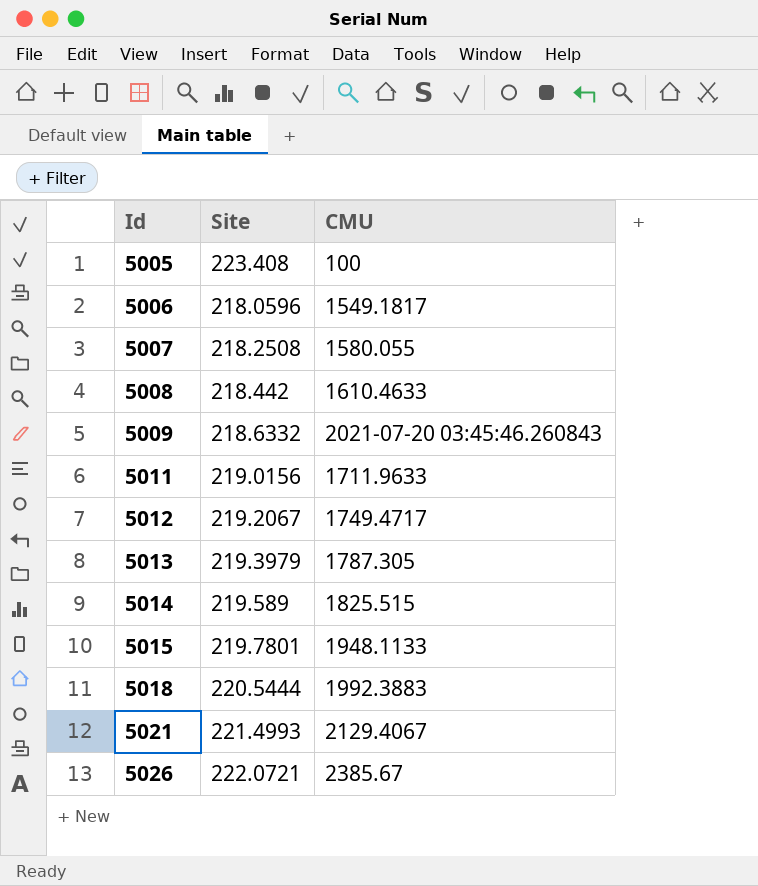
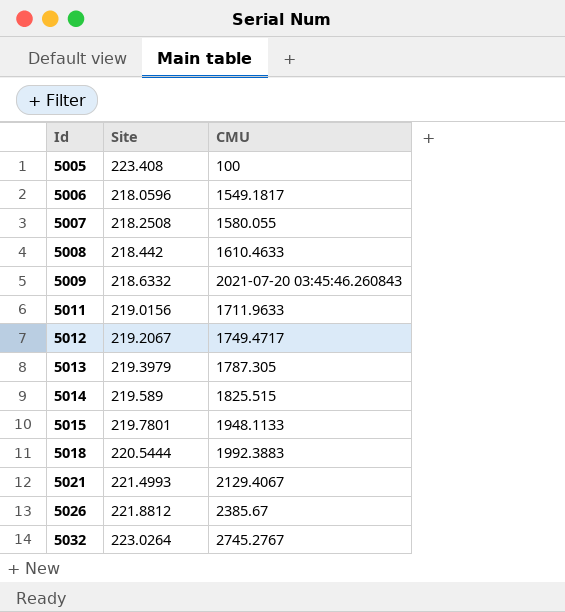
5026 | Site: 222.0721 -> 221.8812
row 5032: none -> 223.0264 | 2745.2767

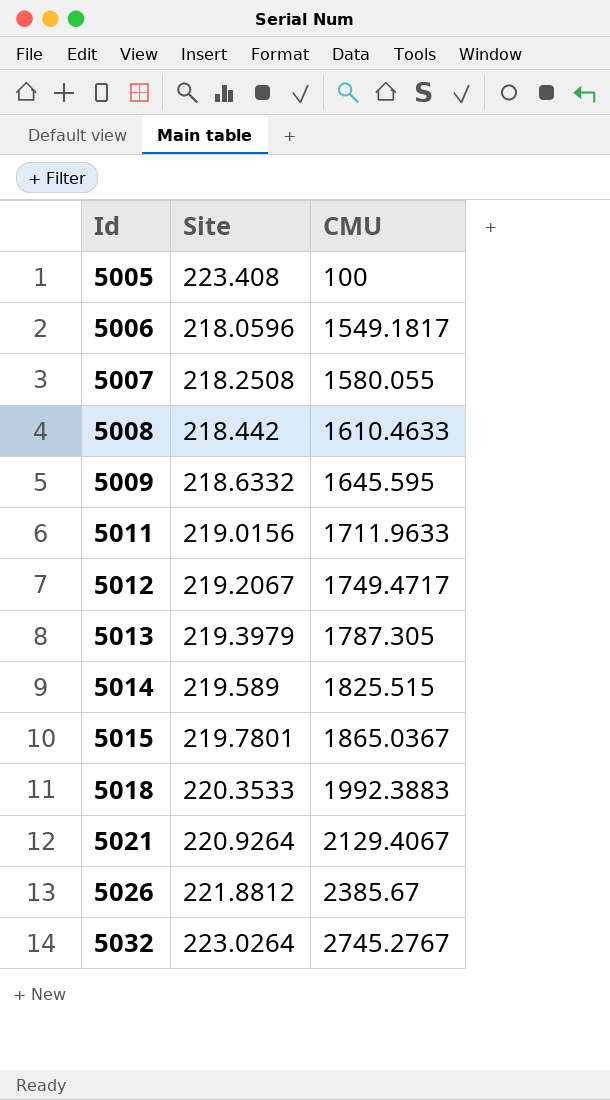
5009 | CMU: 2021-07-20 03:45:46.260843 -> 1645.595
5015 | CMU: 1948.1133 -> 1865.0367
5018 | Site: 220.5444 -> 220.3533
5021 | Site: 221.4993 -> 220.9264

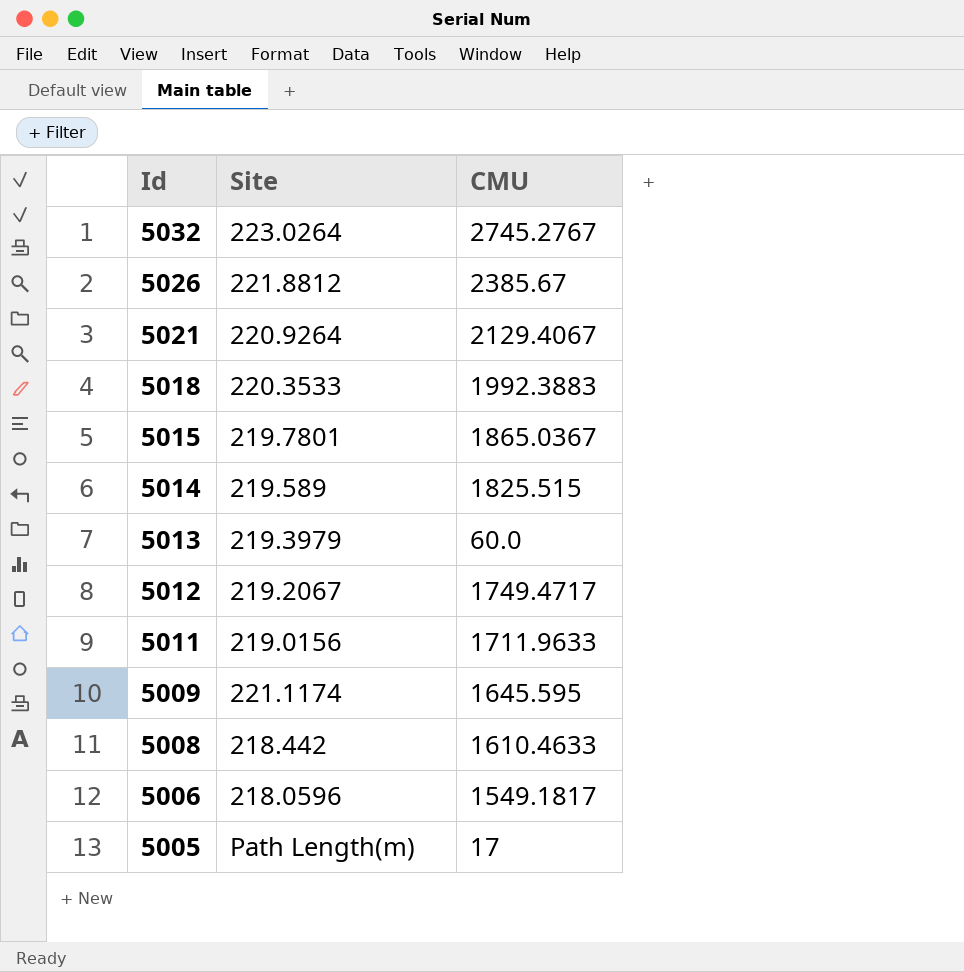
row order: Id ascending -> Id descending
row 5007: 218.2508 | 1580.055 -> none
5013 | CMU: 1787.305 -> 60.0
5009 | Site: 218.6332 -> 221.1174
5005 | Site: 223.408 -> Path Length(m)
5005 | CMU: 100 -> 17

